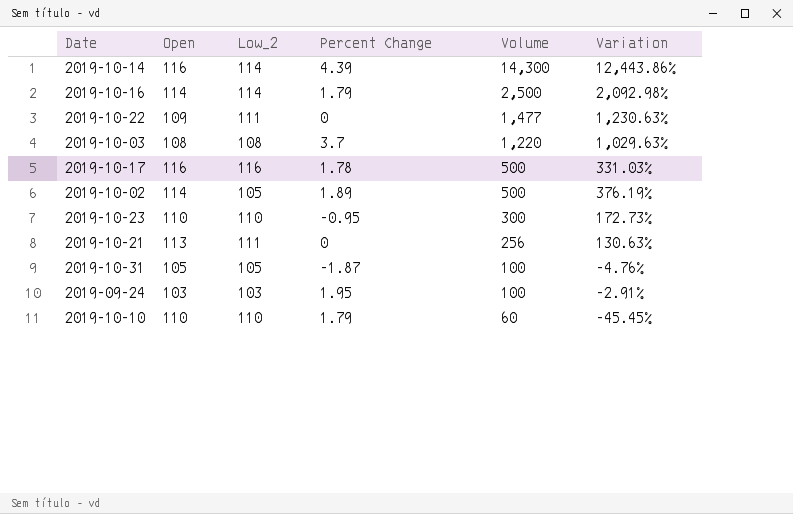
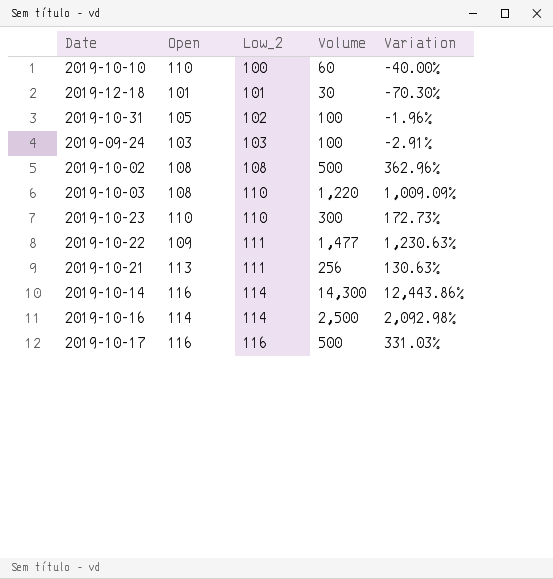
row order: Volume descending -> Low_2 ascending
column Percent Change | position: 4 -> none
2019-10-10 | Low_2: 110 -> 100
2019-10-10 | Variation: -45.45% -> -40.00%
row 2019-12-18: none -> 101 | 101 | 30 | -70.30%
2019-10-31 | Low_2: 105 -> 102
2019-10-31 | Variation: -4.76% -> -1.96%
2019-10-02 | Open: 114 -> 108
2019-10-02 | Low_2: 105 -> 108
2019-10-02 | Variation: 376.19% -> 362.96%
2019-10-03 | Low_2: 108 -> 110
2019-10-03 | Variation: 1,029.63% -> 1,009.09%

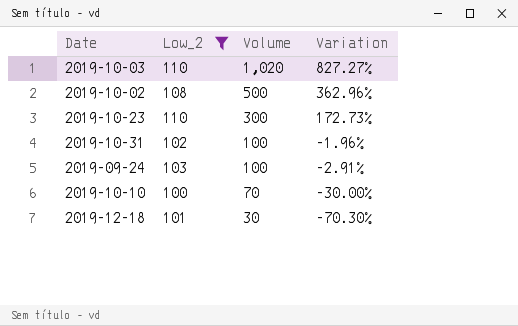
filter: none -> Low_2 <= 110
row order: Low_2 ascending -> Volume descending
column Open | position: 2 -> none
2019-10-03 | Volume: 1,220 -> 1,020
2019-10-03 | Variation: 1,009.09% -> 827.27%
2019-10-10 | Volume: 60 -> 70
2019-10-10 | Variation: -40.00% -> -30.00%

